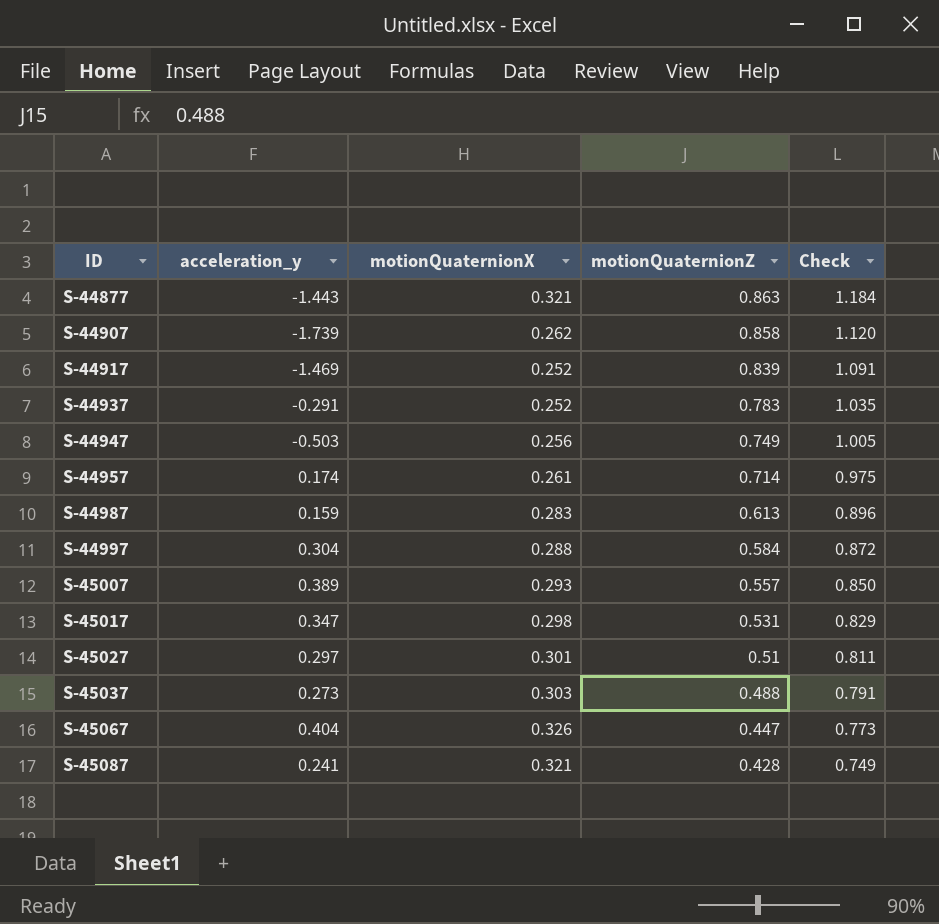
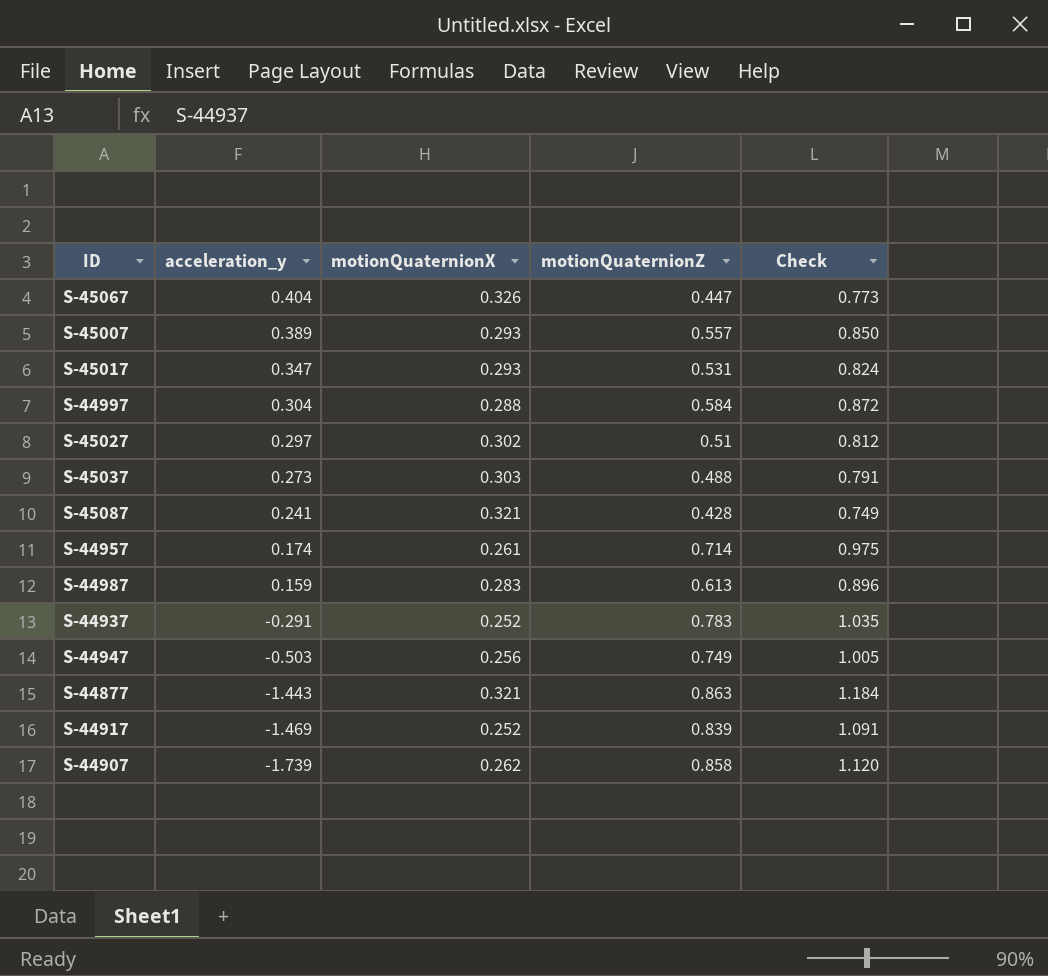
row order: ID ascending -> acceleration_y descending
S-45017 | motionQuaternionX: 0.298 -> 0.293
S-45017 | Check: 0.829 -> 0.824
S-45027 | motionQuaternionX: 0.301 -> 0.302
S-45027 | Check: 0.811 -> 0.812

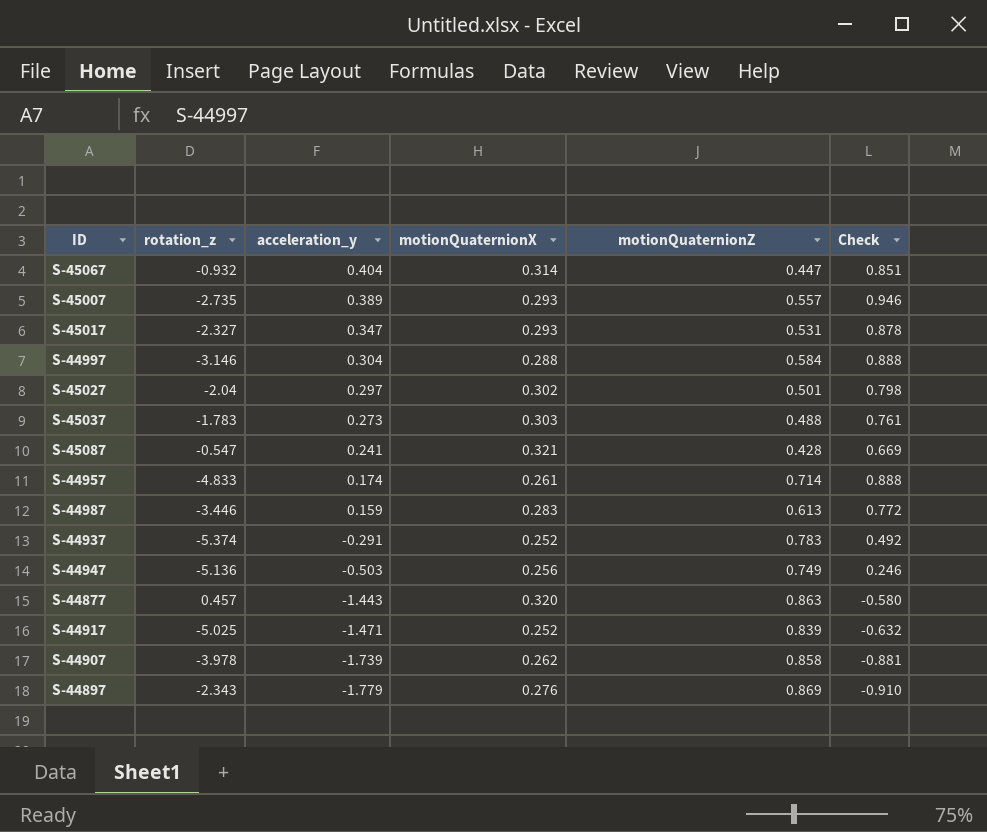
column rotation_z | position: none -> 2
column Check | formula: [motionQuaternionX] + [motionQuaternionZ] -> [acceleration_y] + [motionQuaternionZ]
S-45067 | motionQuaternionX: 0.326 -> 0.314
S-45027 | motionQuaternionZ: 0.51 -> 0.501
S-44877 | motionQuaternionX: 0.321 -> 0.320
S-44917 | acceleration_y: -1.469 -> -1.471
row S-44897: none -> -2.343 | -1.779 | 0.276 | 0.869 | -0.910

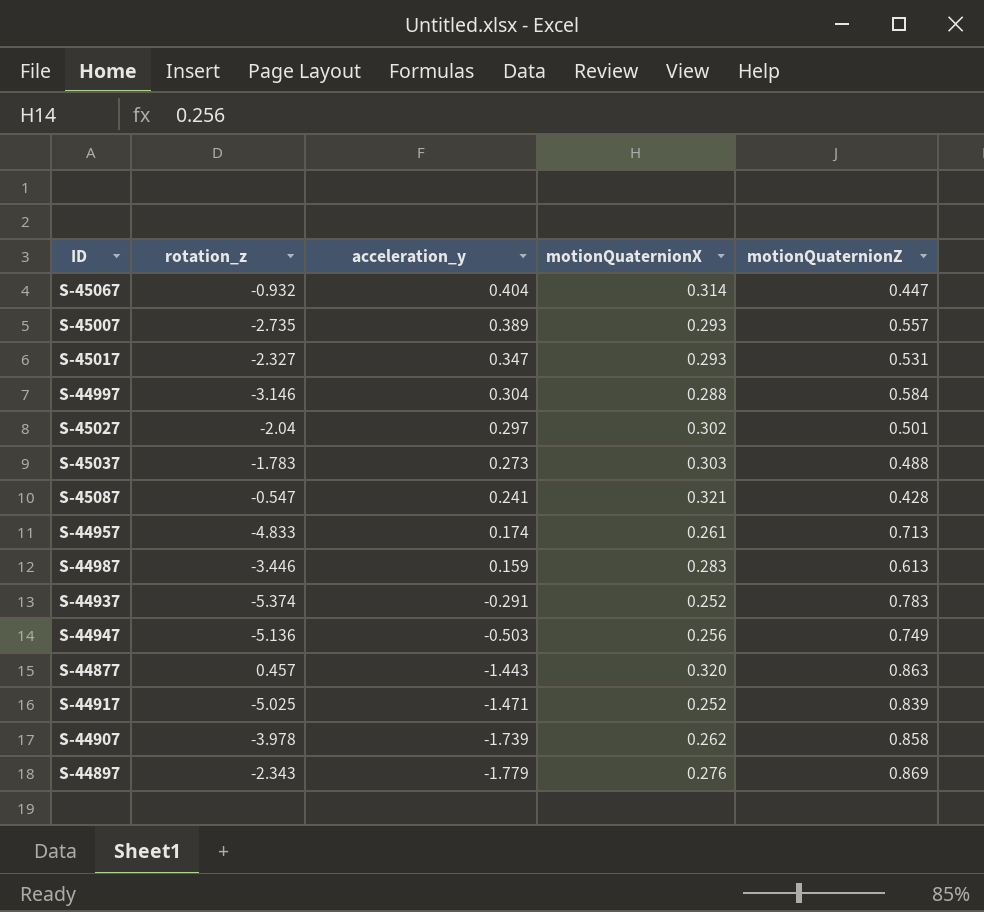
column Check | formula: [acceleration_y] + [motionQuaternionZ] -> none
S-44957 | motionQuaternionZ: 0.714 -> 0.713

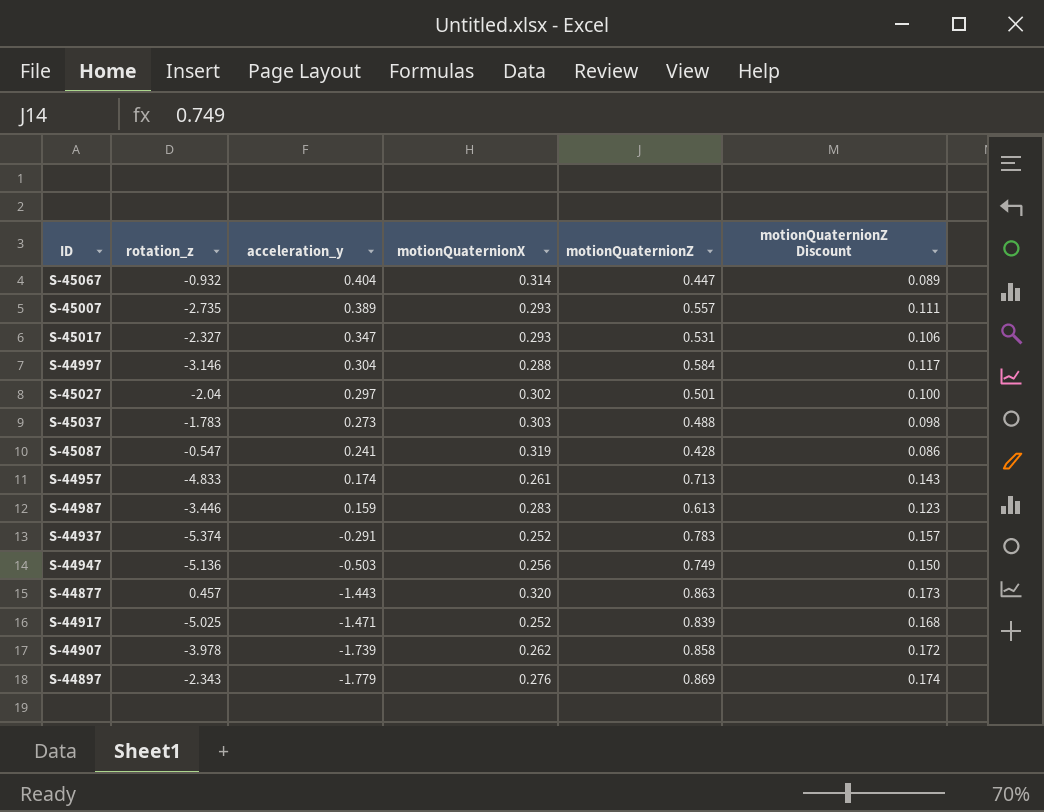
column motionQuaternionZ Discount | formula: none -> [motionQuaternionZ] * 0.2
S-45087 | motionQuaternionX: 0.321 -> 0.319

